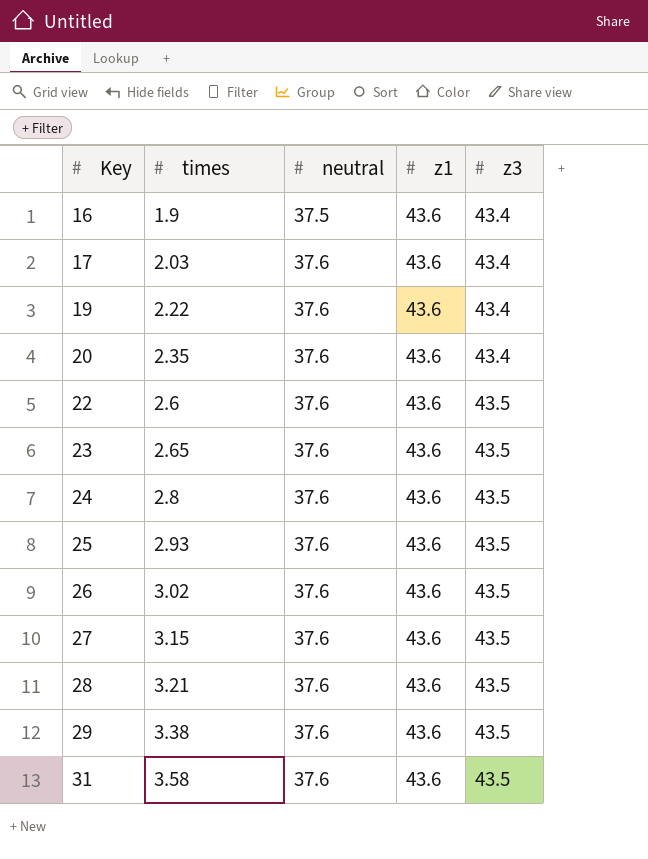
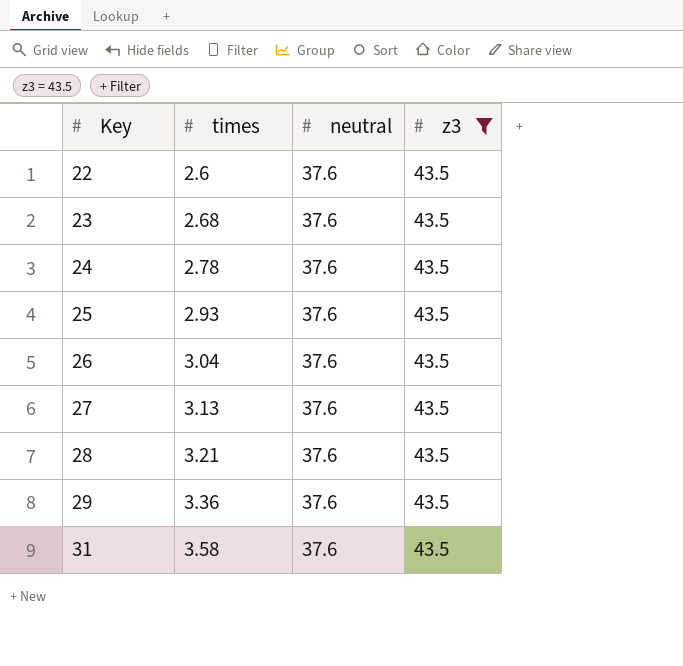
filter: none -> z3 = 43.5
column z1 | position: 4 -> none
23 | times: 2.65 -> 2.68
24 | times: 2.8 -> 2.78
26 | times: 3.02 -> 3.04
27 | times: 3.15 -> 3.13
29 | times: 3.38 -> 3.36

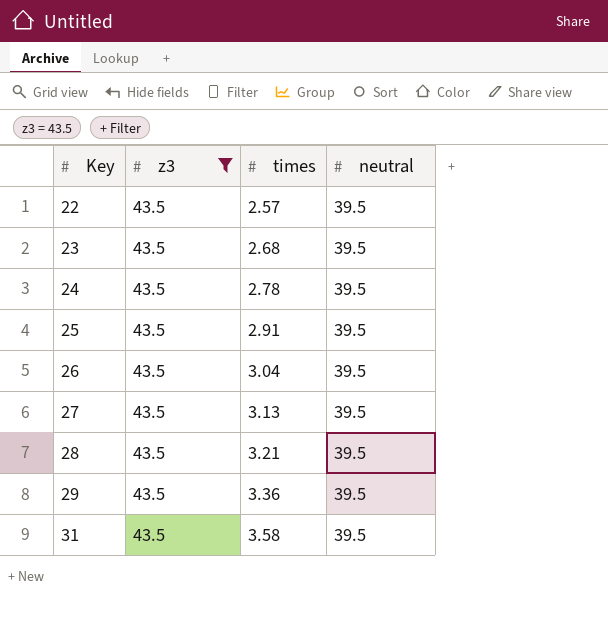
column z3 | position: 4 -> 2
22 | times: 2.6 -> 2.57
22 | neutral: 37.6 -> 39.5
23 | neutral: 37.6 -> 39.5
24 | neutral: 37.6 -> 39.5
25 | times: 2.93 -> 2.91
25 | neutral: 37.6 -> 39.5
26 | neutral: 37.6 -> 39.5
27 | neutral: 37.6 -> 39.5
28 | neutral: 37.6 -> 39.5
29 | neutral: 37.6 -> 39.5
31 | neutral: 37.6 -> 39.5

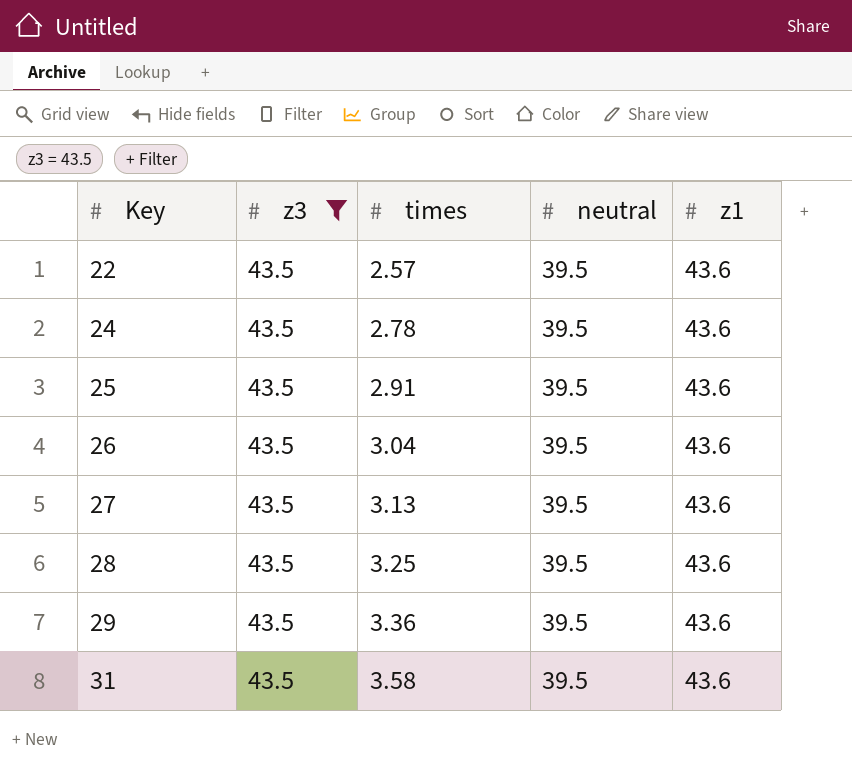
column z1 | position: none -> 5
row 23: 43.5 | 2.68 | 39.5 -> none
28 | times: 3.21 -> 3.25

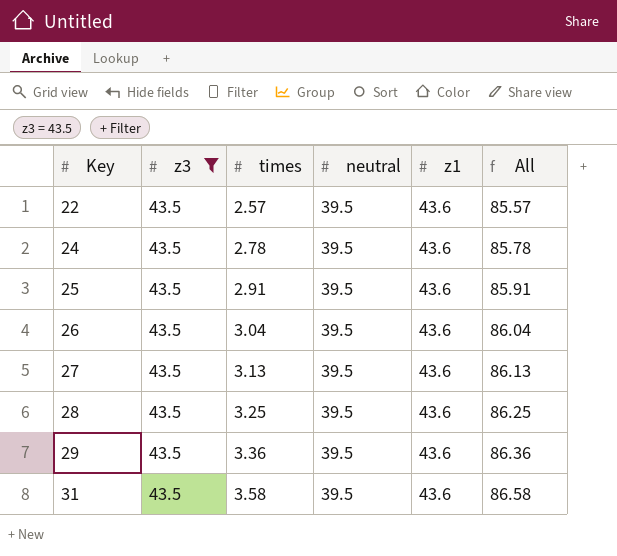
column All | formula: none -> [z3] + [times] + [neutral]

